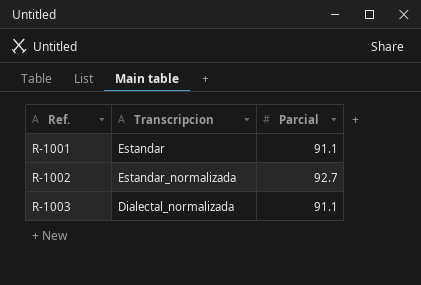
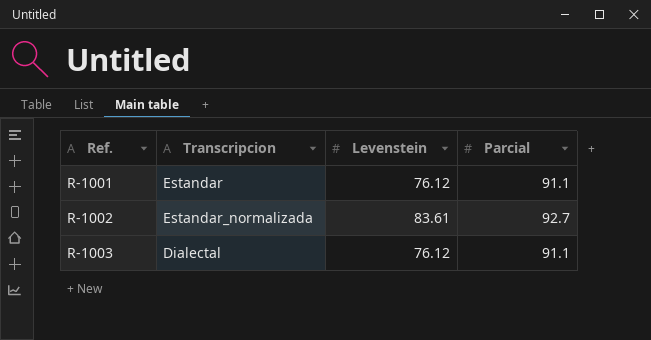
column Levenstein | position: none -> 3
R-1003 | Transcripcion: Dialectal_normalizada -> Dialectal

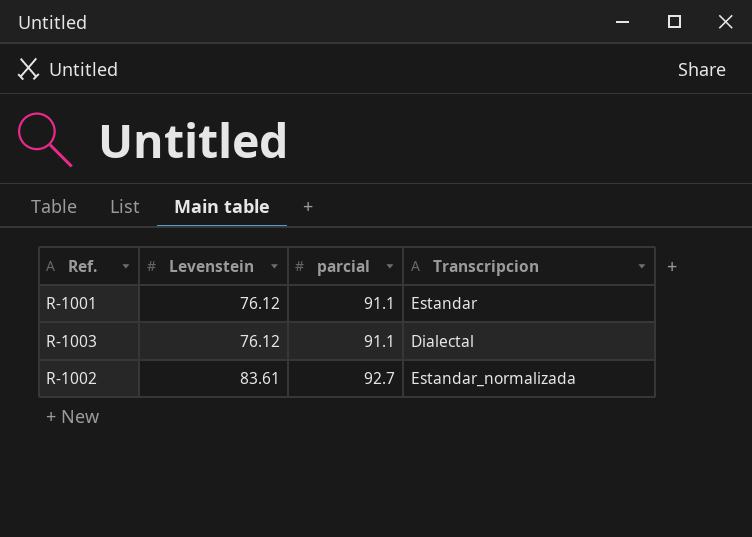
row order: Ref. ascending -> Levenstein ascending
column name: Parcial -> parcial
column Transcripcion | position: 2 -> 4

